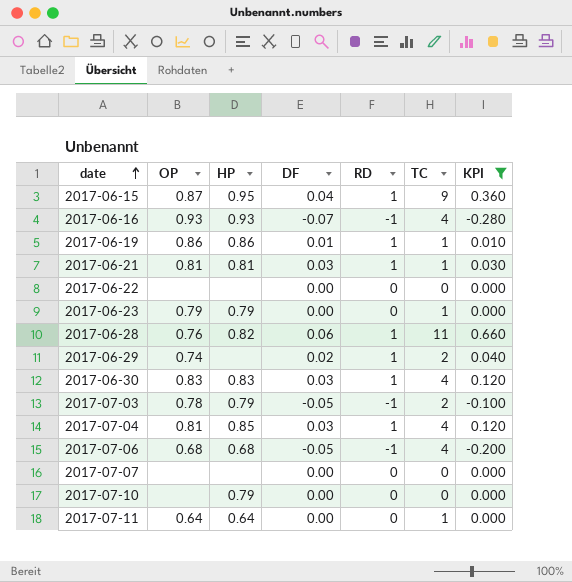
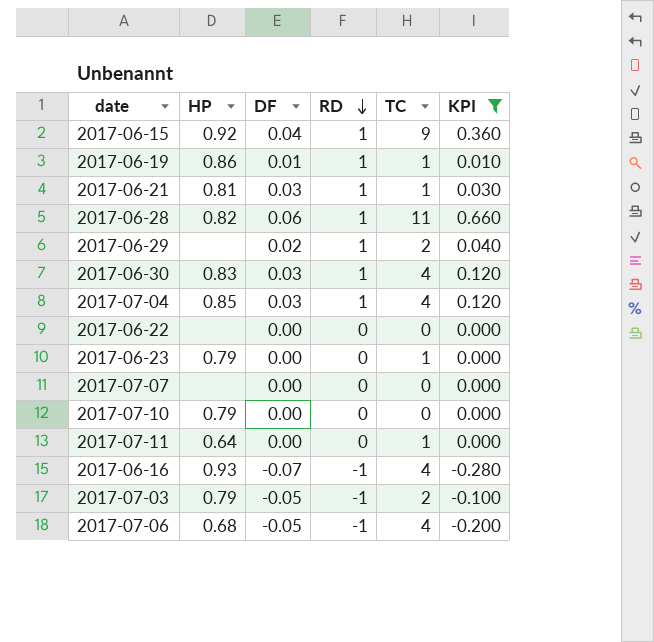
row order: date ascending -> RD descending
column OP | position: 2 -> none
2017-06-15 | HP: 0.95 -> 0.92

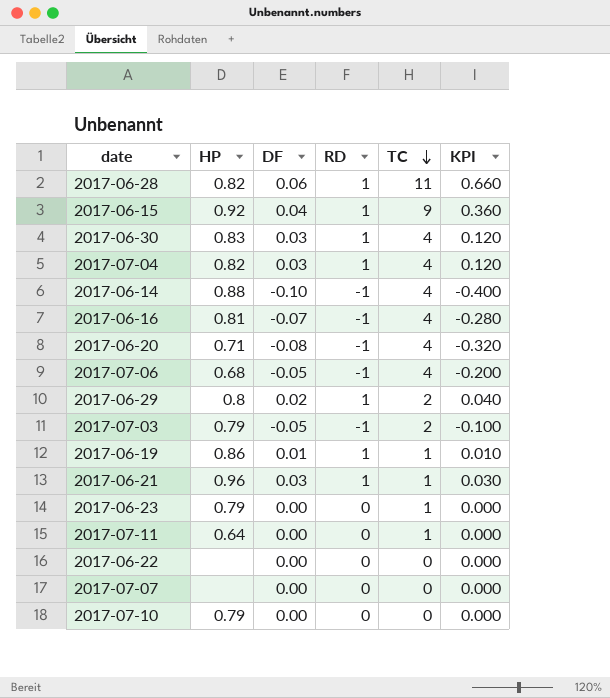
filter: KPI >= -0.280 -> none
row order: RD descending -> TC descending
2017-07-04 | HP: 0.85 -> 0.82
2017-06-16 | HP: 0.93 -> 0.81
2017-06-29 | HP: none -> 0.8
2017-06-21 | HP: 0.81 -> 0.96

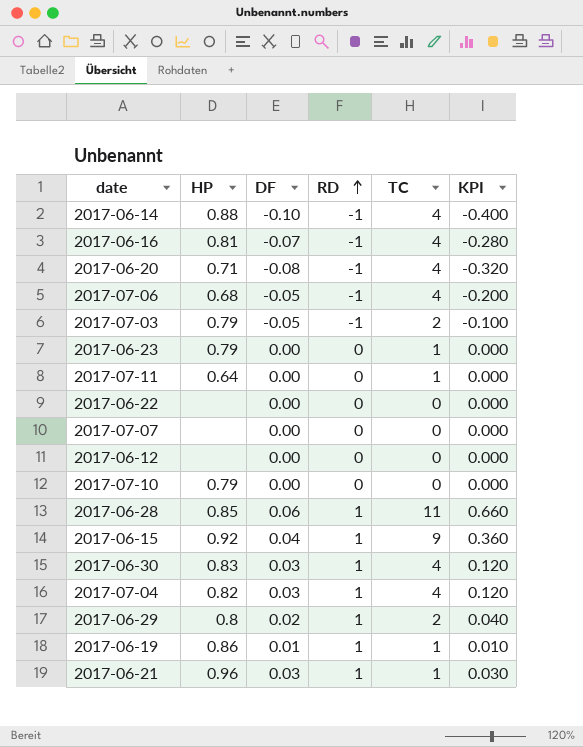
row order: TC descending -> RD ascending
row 2017-06-12: none -> none | 0.00 | 0 | 0 | 0.000
2017-06-28 | HP: 0.82 -> 0.85

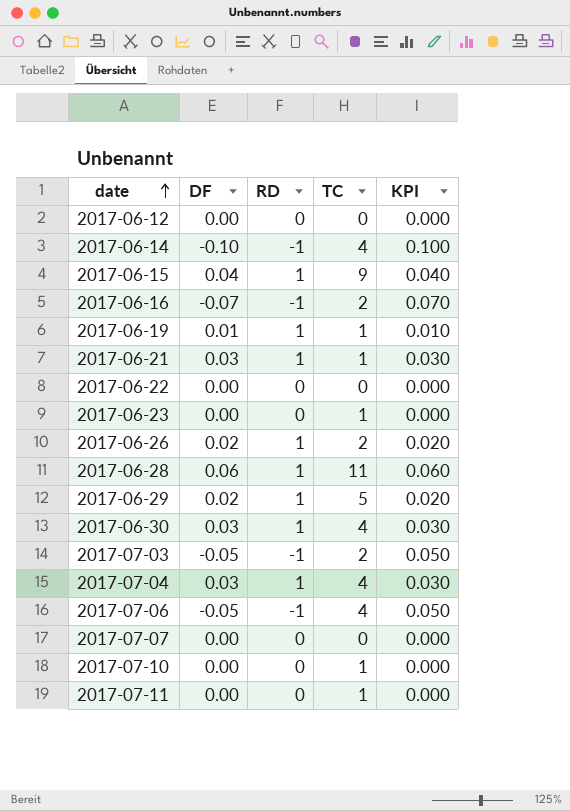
row order: RD ascending -> date ascending
column HP | position: 2 -> none
column KPI | formula: [DF] * [TC] -> [DF] * [RD]
row 2017-06-20: 0.71 | -0.08 | -1 | 4 | -0.320 -> none
2017-06-16 | TC: 4 -> 2
row 2017-06-26: none -> 0.02 | 1 | 2 | 0.020
2017-06-29 | TC: 2 -> 5
2017-07-10 | TC: 0 -> 1

